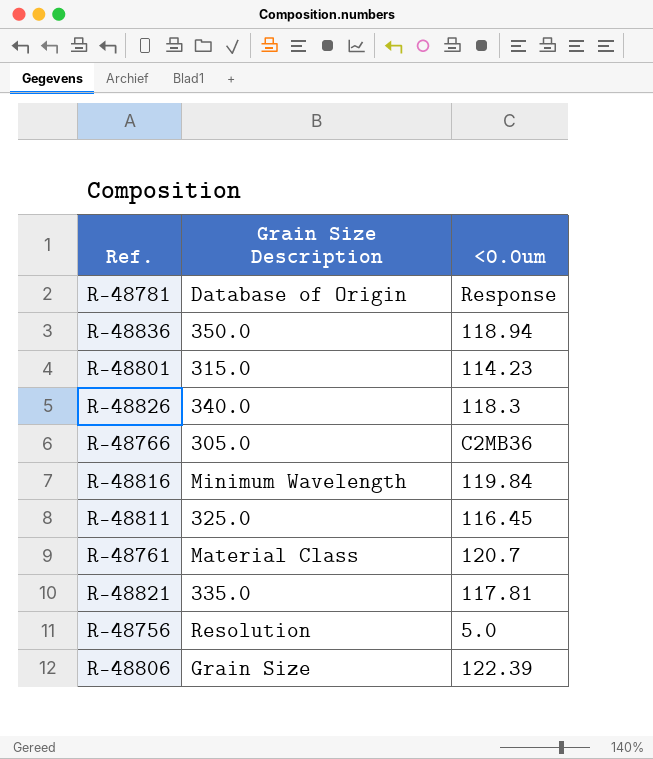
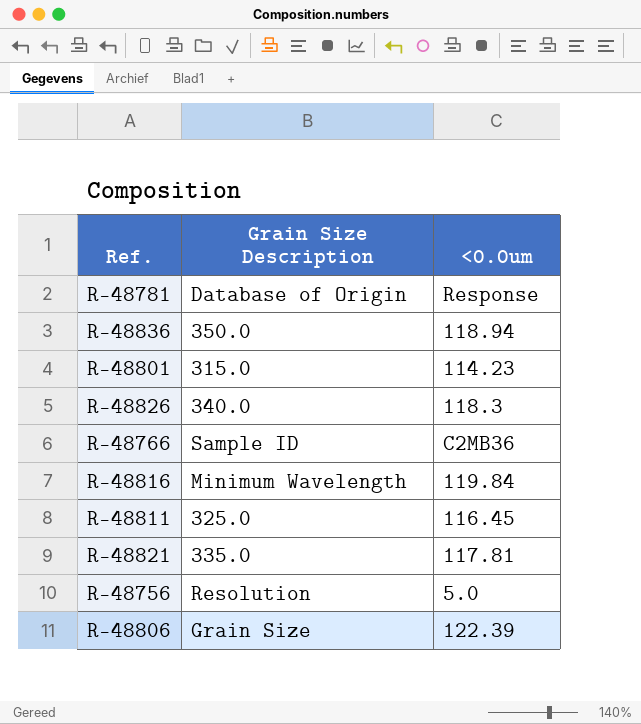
row R-48761: Material Class | 120.7 -> none
R-48766 | Grain Size Description: 305.0 -> Sample ID

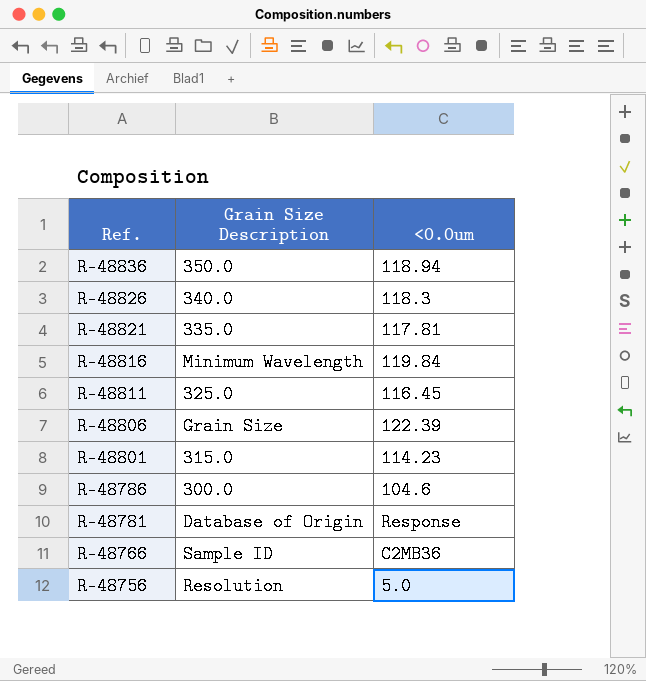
row order: none -> Ref. descending
row R-48786: none -> 300.0 | 104.6

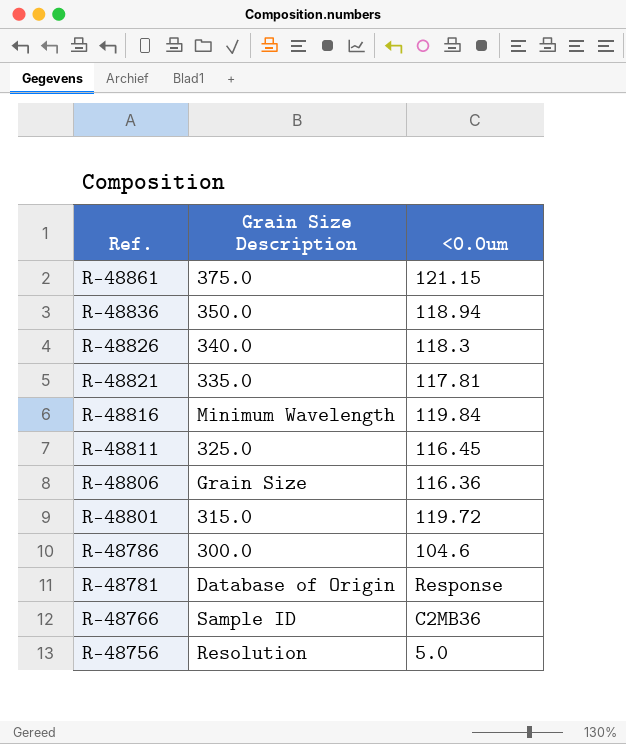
row R-48861: none -> 375.0 | 121.15
R-48806 | <0.0um: 122.39 -> 116.36
R-48801 | <0.0um: 114.23 -> 119.72

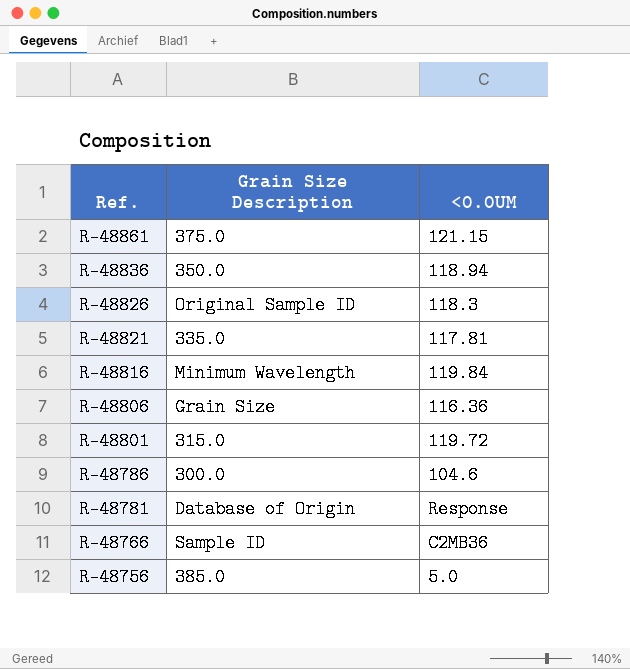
column name: <0.0um -> <0.0UM
row R-48811: 325.0 | 116.45 -> none
R-48826 | Grain Size Description: 340.0 -> Original Sample ID
R-48756 | Grain Size Description: Resolution -> 385.0

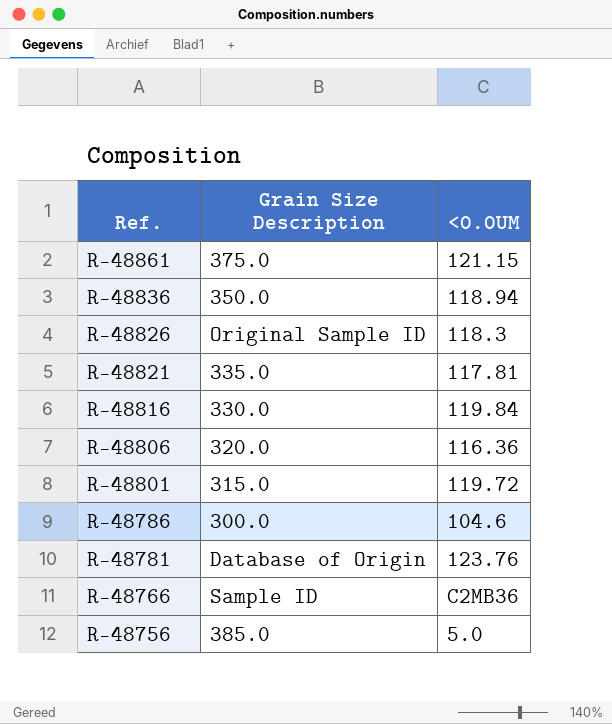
R-48816 | Grain Size Description: Minimum Wavelength -> 330.0
R-48806 | Grain Size Description: Grain Size -> 320.0
R-48781 | <0.0UM: Response -> 123.76

